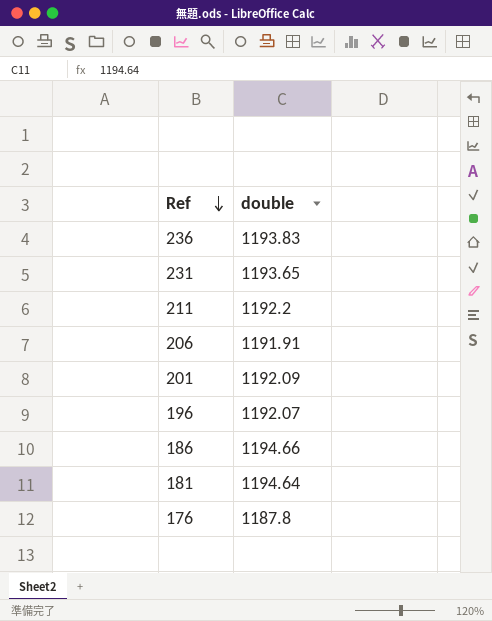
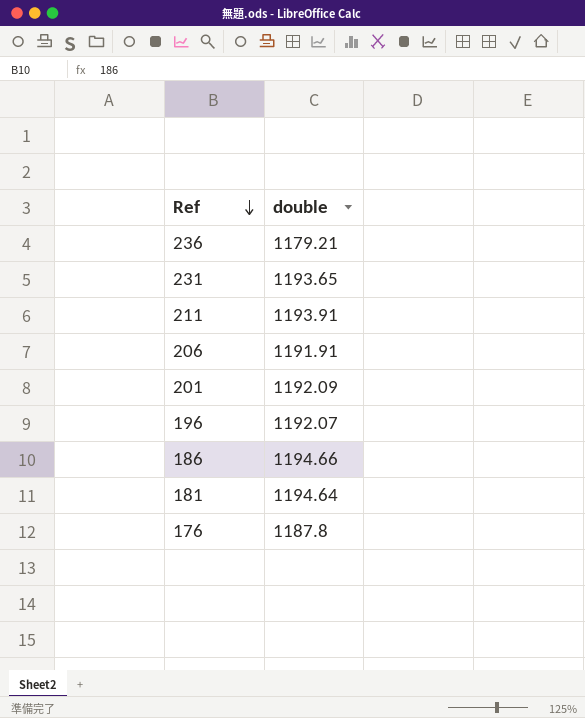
236 | double: 1193.83 -> 1179.21
211 | double: 1192.2 -> 1193.91

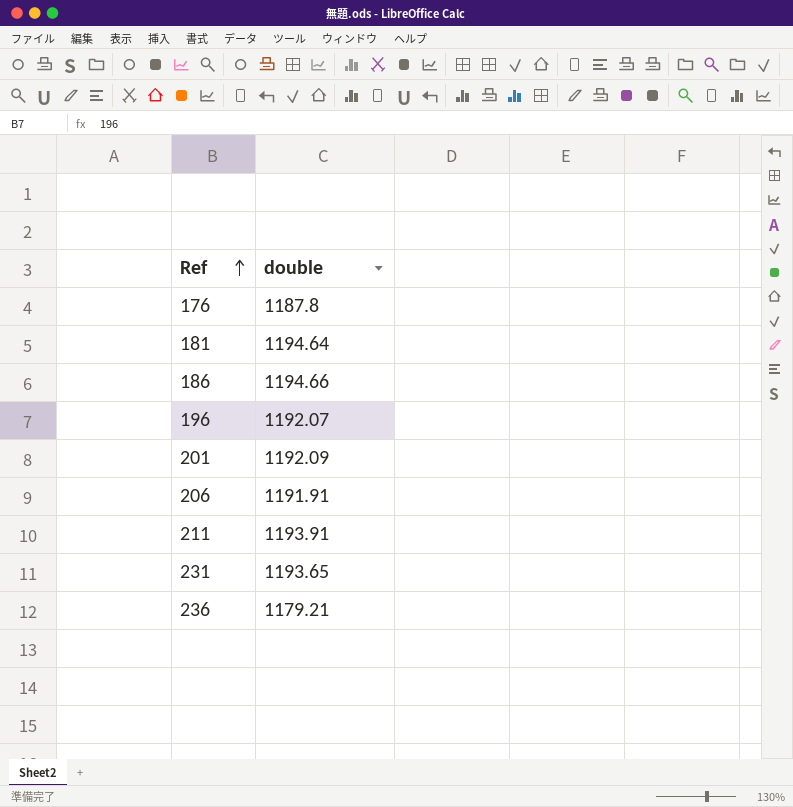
row order: Ref descending -> Ref ascending

